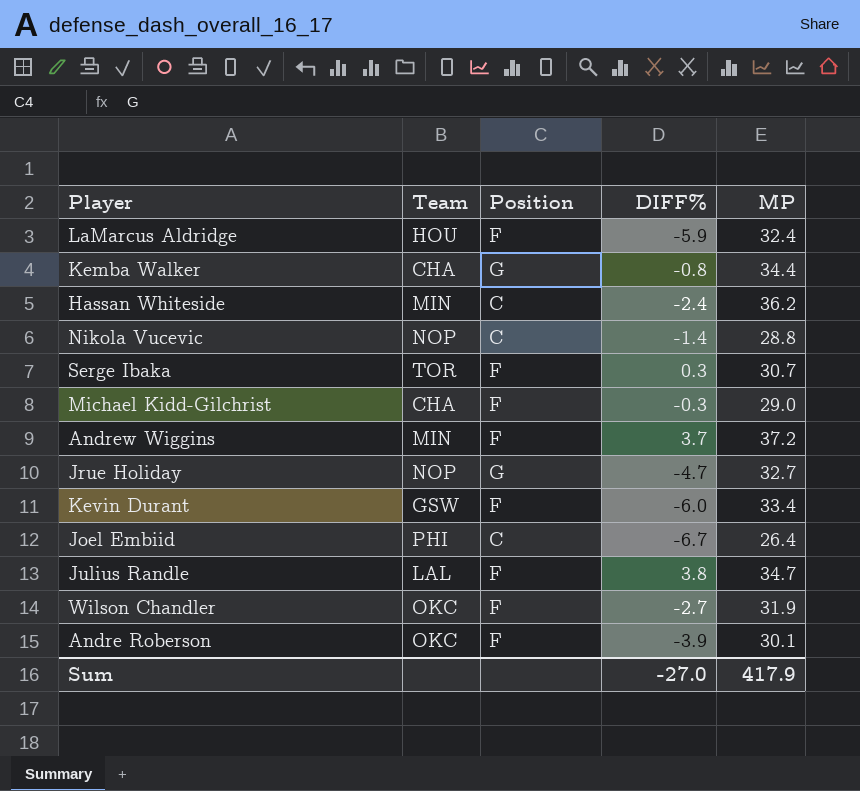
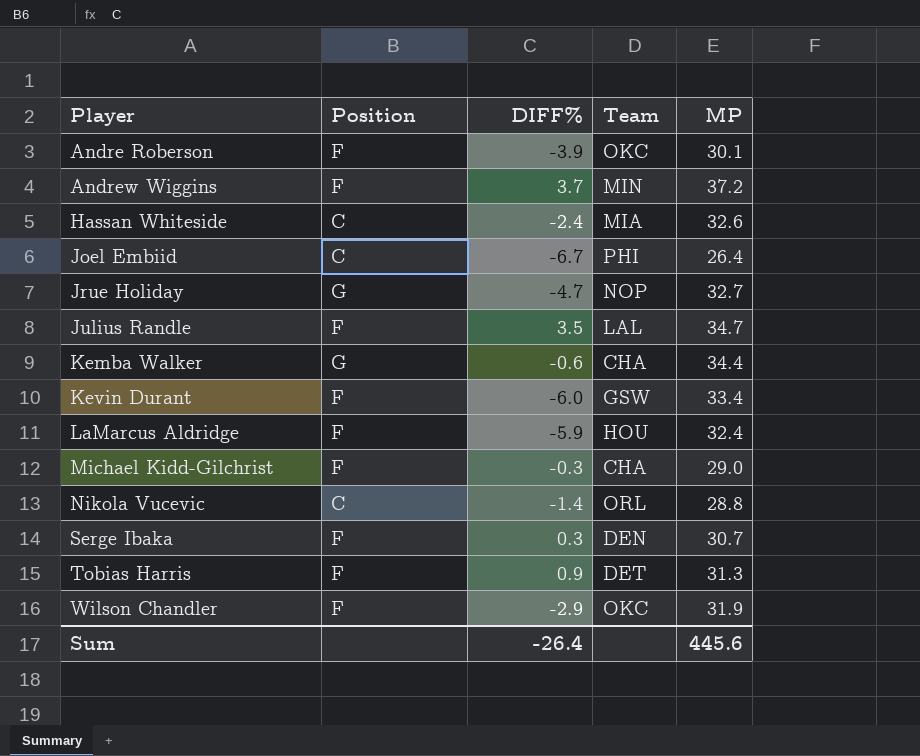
row order: none -> Player ascending
column Team | position: 2 -> 4
Hassan Whiteside | Team: MIN -> MIA
Hassan Whiteside | MP: 36.2 -> 32.6
Julius Randle | DIFF%: 3.8 -> 3.5
Kemba Walker | DIFF%: -0.8 -> -0.6
Nikola Vucevic | Team: NOP -> ORL
Serge Ibaka | Team: TOR -> DEN
row Tobias Harris: none -> F | 0.9 | DET | 31.3
Wilson Chandler | DIFF%: -2.7 -> -2.9
Sum | DIFF%: -27.0 -> -26.4
Sum | MP: 417.9 -> 445.6

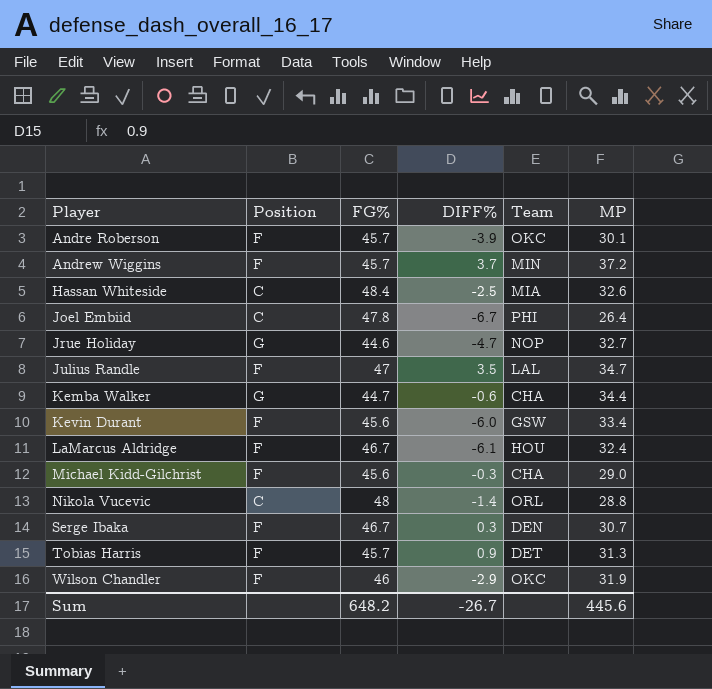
column FG% | position: none -> 3
Hassan Whiteside | DIFF%: -2.4 -> -2.5
LaMarcus Aldridge | DIFF%: -5.9 -> -6.1
Sum | DIFF%: -26.4 -> -26.7

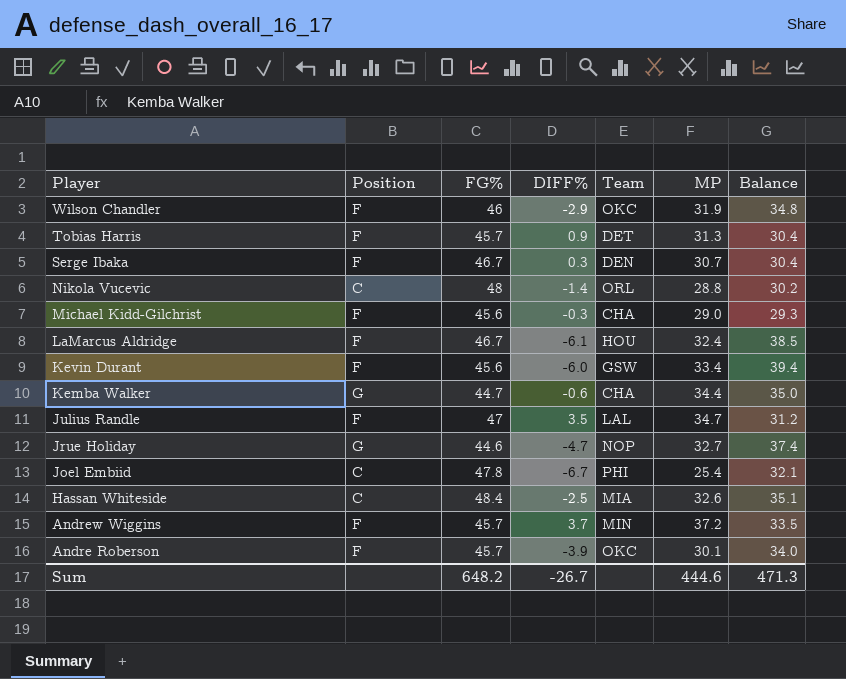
row order: Player ascending -> Player descending
column Balance | formula: none -> [MP] - [DIFF%]
Joel Embiid | MP: 26.4 -> 25.4
Sum | MP: 445.6 -> 444.6

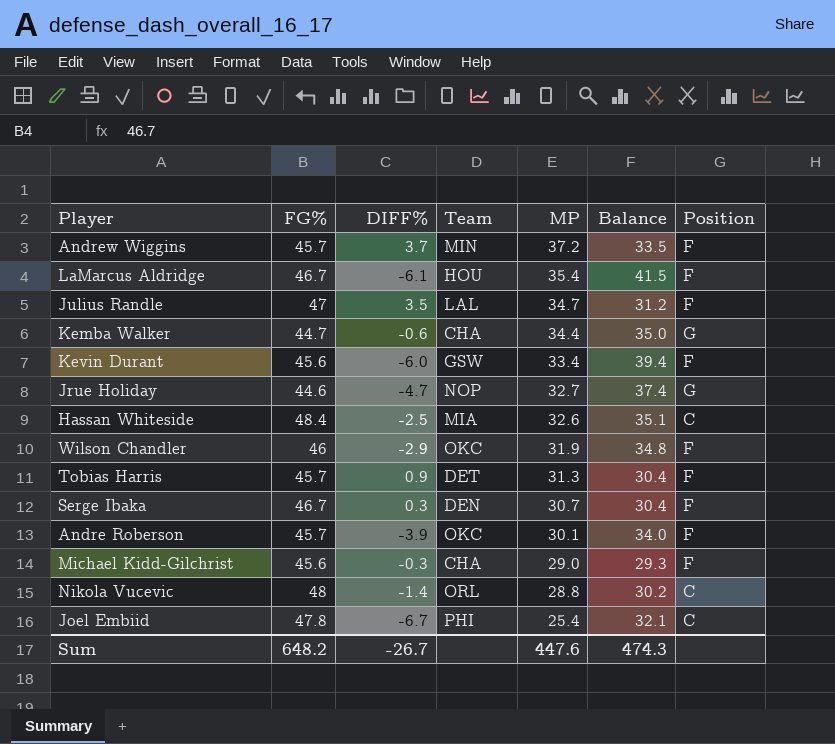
row order: Player descending -> MP descending
column Position | position: 2 -> 7
LaMarcus Aldridge | MP: 32.4 -> 35.4
LaMarcus Aldridge | Balance: 38.5 -> 41.5
Sum | MP: 444.6 -> 447.6
Sum | Balance: 471.3 -> 474.3

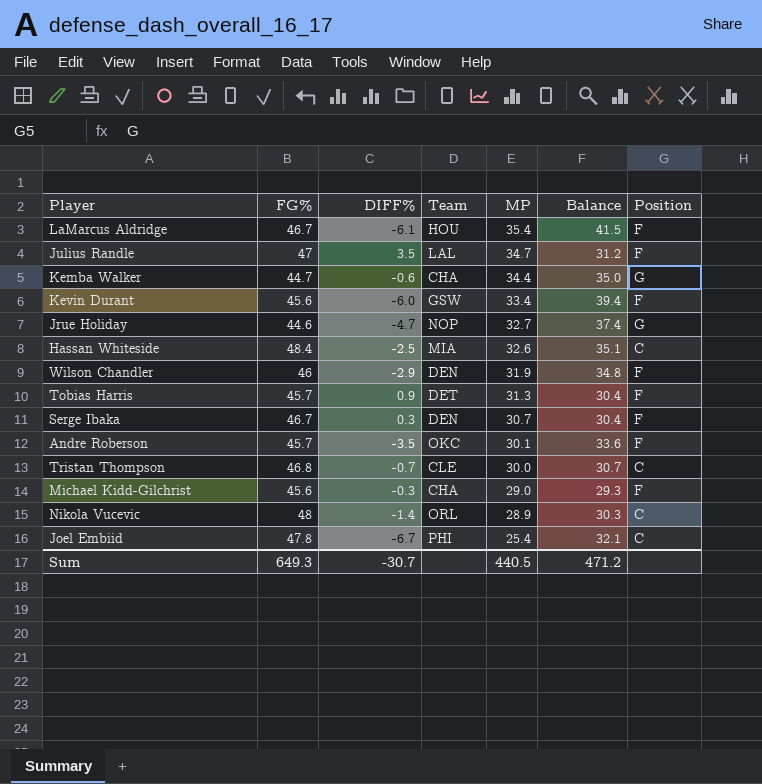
row Andrew Wiggins: 45.7 | 3.7 | MIN | 37.2 | 33.5 | F -> none
Wilson Chandler | Team: OKC -> DEN
Andre Roberson | DIFF%: -3.9 -> -3.5
Andre Roberson | Balance: 34.0 -> 33.6
row Tristan Thompson: none -> 46.8 | -0.7 | CLE | 30.0 | 30.7 | C
Nikola Vucevic | MP: 28.8 -> 28.9
Nikola Vucevic | Balance: 30.2 -> 30.3
Sum | FG%: 648.2 -> 649.3
Sum | DIFF%: -26.7 -> -30.7
Sum | MP: 447.6 -> 440.5
Sum | Balance: 474.3 -> 471.2

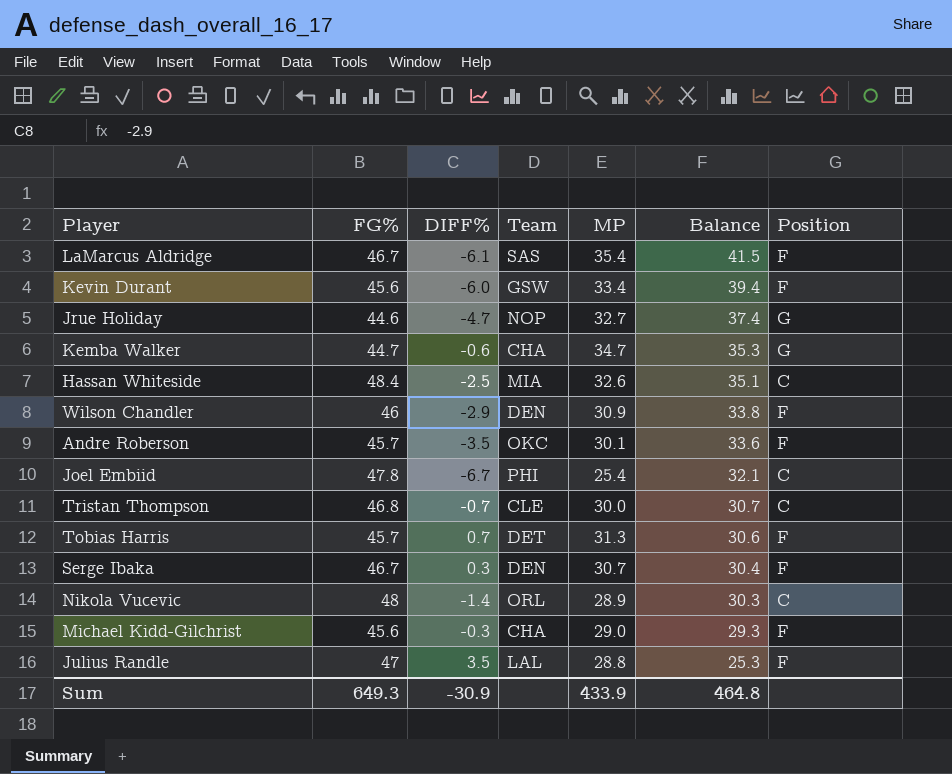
row order: MP descending -> Balance descending
LaMarcus Aldridge | Team: HOU -> SAS
Kemba Walker | MP: 34.4 -> 34.7
Kemba Walker | Balance: 35.0 -> 35.3
Wilson Chandler | MP: 31.9 -> 30.9
Wilson Chandler | Balance: 34.8 -> 33.8
Tobias Harris | DIFF%: 0.9 -> 0.7
Tobias Harris | Balance: 30.4 -> 30.6
Julius Randle | MP: 34.7 -> 28.8
Julius Randle | Balance: 31.2 -> 25.3
Sum | DIFF%: -30.7 -> -30.9
Sum | MP: 440.5 -> 433.9
Sum | Balance: 471.2 -> 464.8

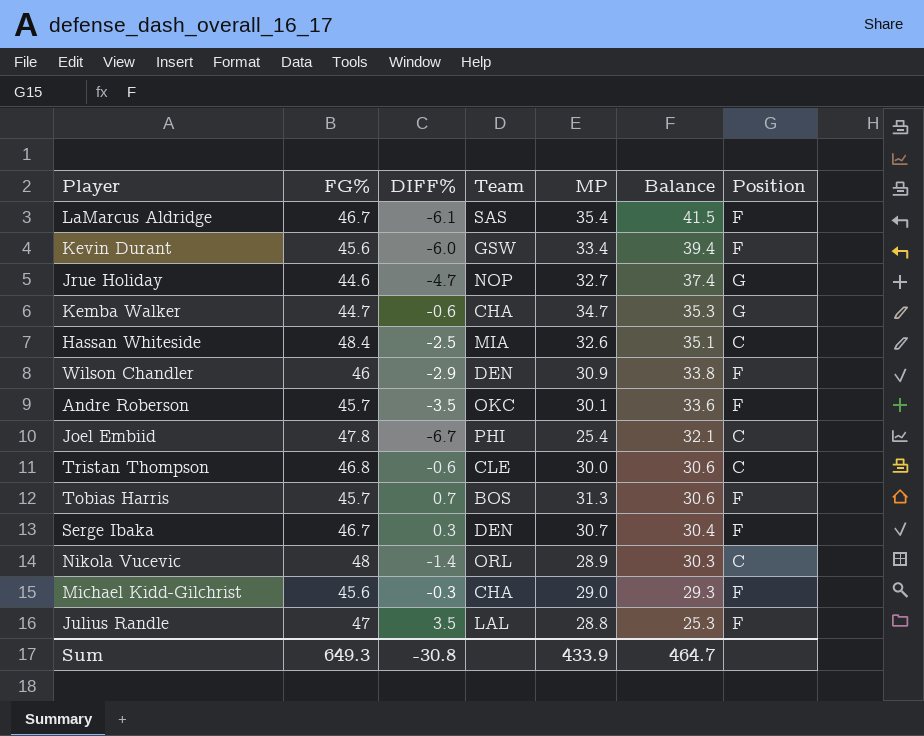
Tristan Thompson | DIFF%: -0.7 -> -0.6
Tristan Thompson | Balance: 30.7 -> 30.6
Tobias Harris | Team: DET -> BOS
Sum | DIFF%: -30.9 -> -30.8
Sum | Balance: 464.8 -> 464.7

